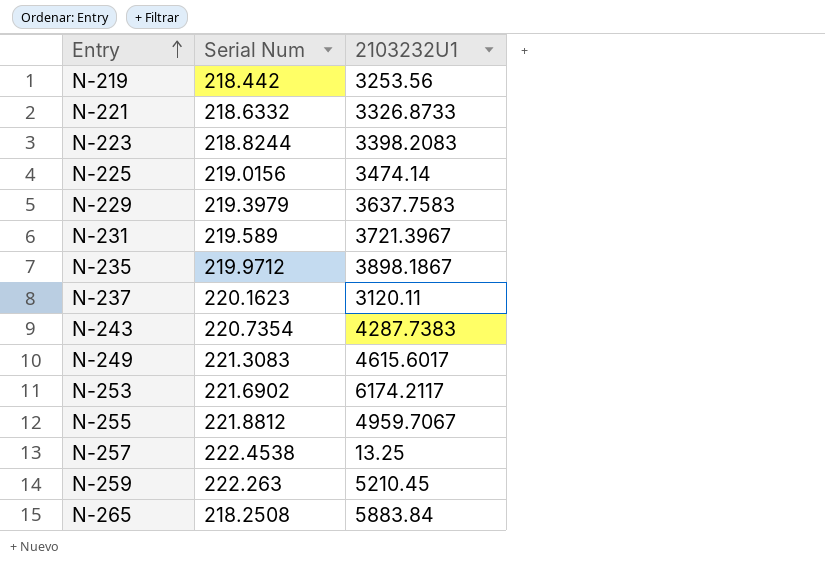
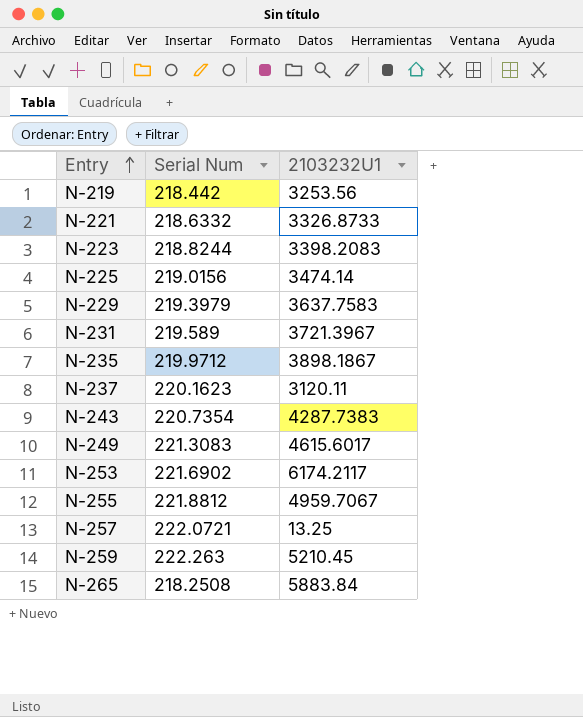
N-257 | Serial Num: 222.4538 -> 222.0721

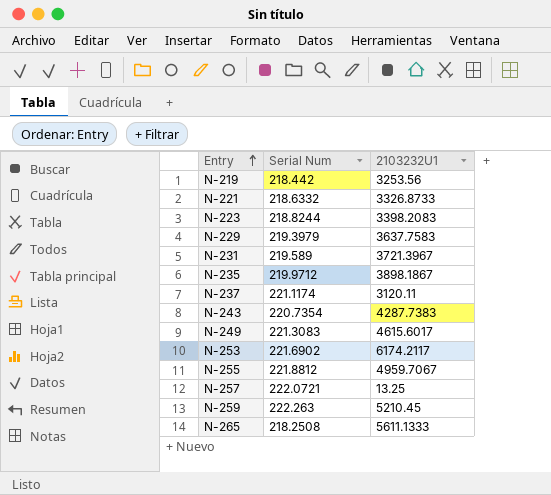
row N-225: 219.0156 | 3474.14 -> none
N-237 | Serial Num: 220.1623 -> 221.1174
N-265 | 2103232U1: 5883.84 -> 5611.1333

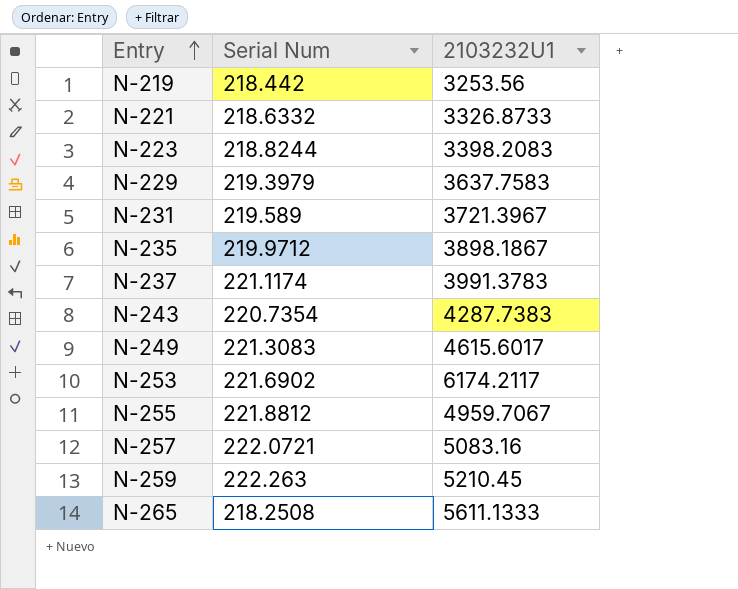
N-237 | 2103232U1: 3120.11 -> 3991.3783
N-257 | 2103232U1: 13.25 -> 5083.16

